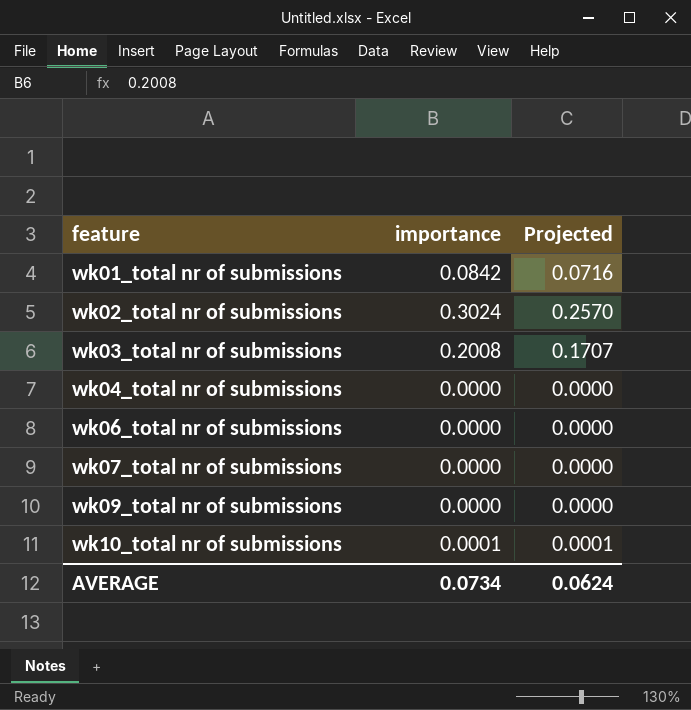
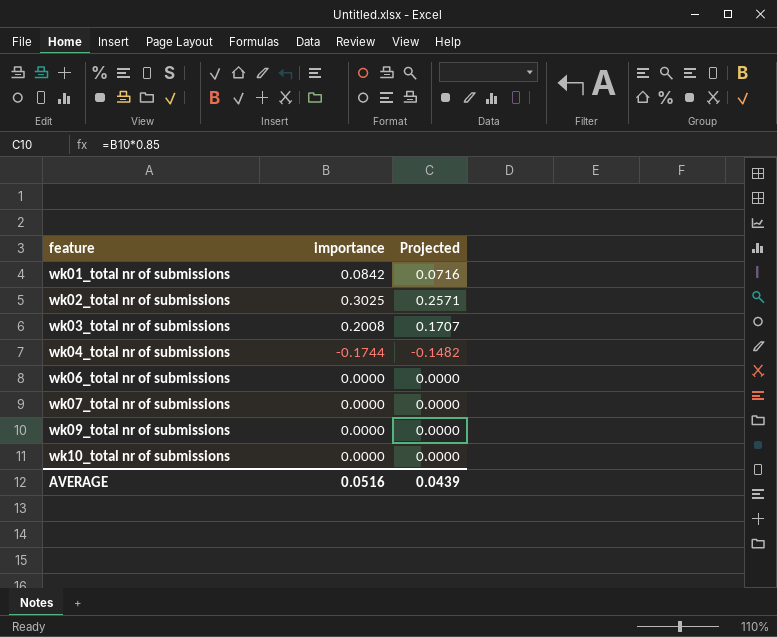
wk02_total nr of submissions | importance: 0.3024 -> 0.3025
wk02_total nr of submissions | Projected: 0.2570 -> 0.2571
wk04_total nr of submissions | importance: 0.0000 -> -0.1744
wk04_total nr of submissions | Projected: 0.0000 -> -0.1482
wk10_total nr of submissions | importance: 0.0001 -> 0.0000
wk10_total nr of submissions | Projected: 0.0001 -> 0.0000
AVERAGE | importance: 0.0734 -> 0.0516
AVERAGE | Projected: 0.0624 -> 0.0439

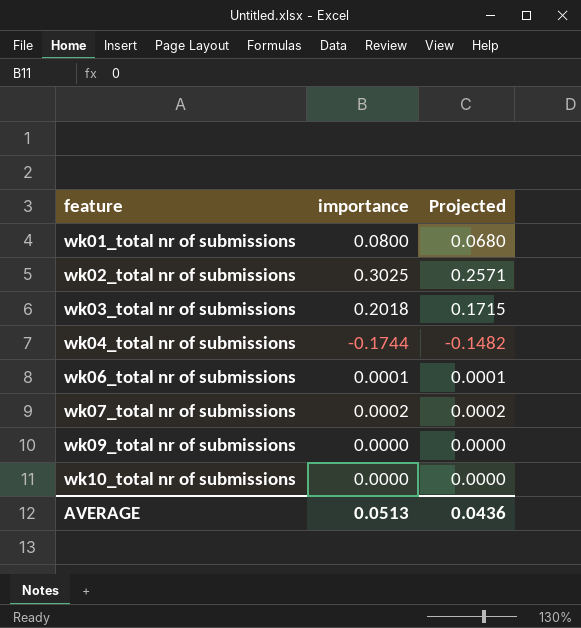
wk01_total nr of submissions | importance: 0.0842 -> 0.0800
wk01_total nr of submissions | Projected: 0.0716 -> 0.0680
wk03_total nr of submissions | importance: 0.2008 -> 0.2018
wk03_total nr of submissions | Projected: 0.1707 -> 0.1715
wk06_total nr of submissions | importance: 0.0000 -> 0.0001
wk06_total nr of submissions | Projected: 0.0000 -> 0.0001
wk07_total nr of submissions | importance: 0.0000 -> 0.0002
wk07_total nr of submissions | Projected: 0.0000 -> 0.0002
AVERAGE | importance: 0.0516 -> 0.0513
AVERAGE | Projected: 0.0439 -> 0.0436

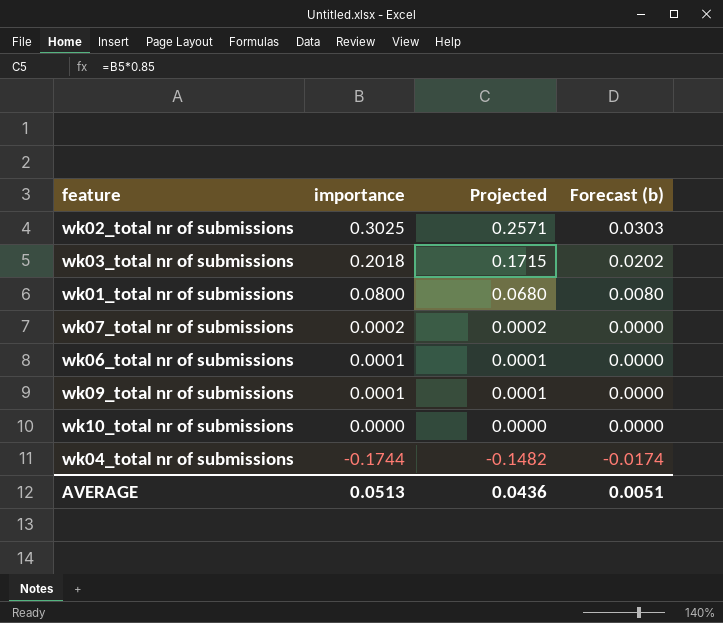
row order: feature ascending -> importance descending
column Forecast (b) | formula: none -> [importance] * 0.1
wk09_total nr of submissions | importance: 0.0000 -> 0.0001
wk09_total nr of submissions | Projected: 0.0000 -> 0.0001

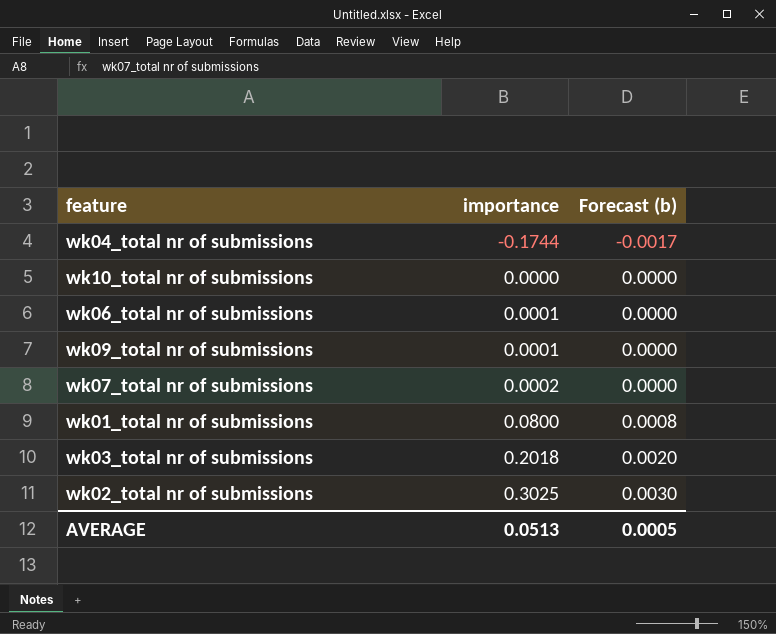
row order: importance descending -> importance ascending
column Projected | formula: [importance] * 0.85 -> none
column Forecast (b) | formula: [importance] * 0.1 -> [importance] * 0.01
AVERAGE | Forecast (b): 0.0051 -> 0.0005

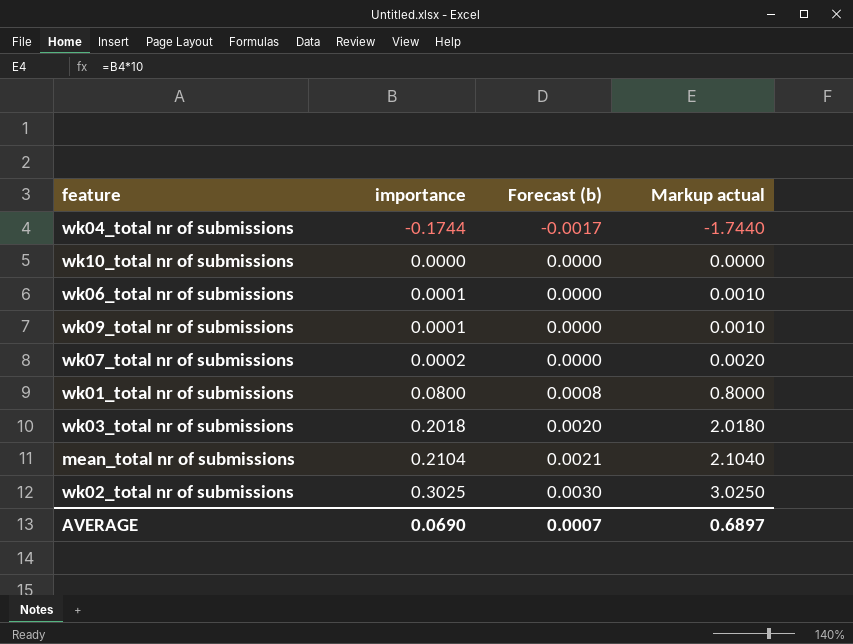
column Markup actual | formula: none -> [importance] * 10
row mean_total nr of submissions: none -> 0.2104 | 0.0021 | 2.1040
AVERAGE | importance: 0.0513 -> 0.0690
AVERAGE | Forecast (b): 0.0005 -> 0.0007

